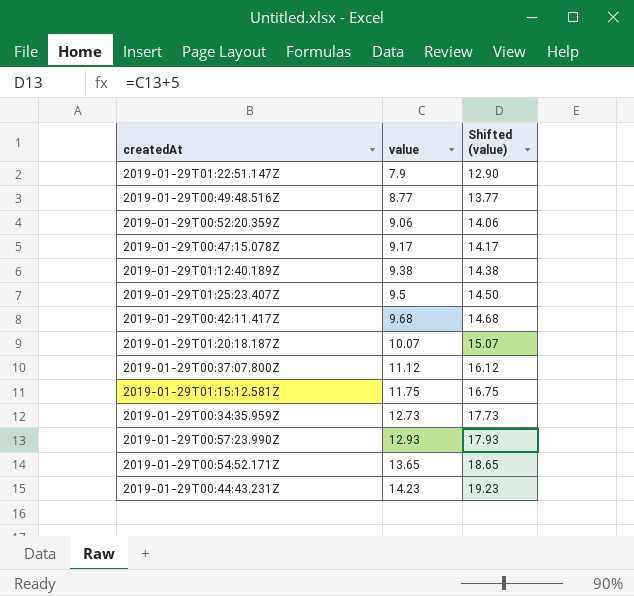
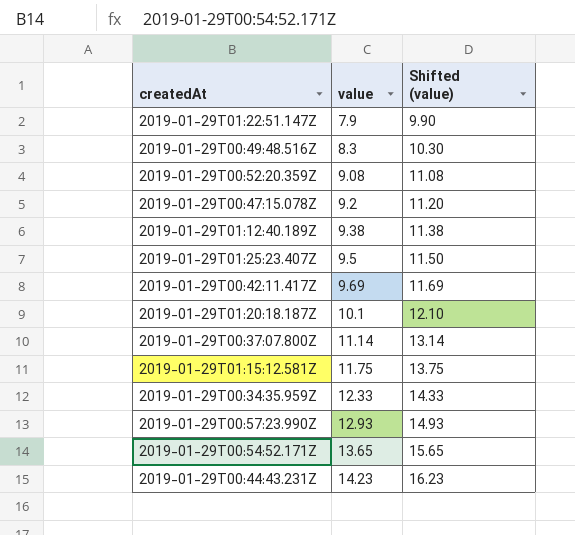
column Shifted (value) | formula: [value] + 5 -> [value] + 2
2019-01-29T00:49:48.516Z | value: 8.77 -> 8.3
2019-01-29T00:52:20.359Z | value: 9.06 -> 9.08
2019-01-29T00:47:15.078Z | value: 9.17 -> 9.2
2019-01-29T00:42:11.417Z | value: 9.68 -> 9.69
2019-01-29T01:20:18.187Z | value: 10.07 -> 10.1
2019-01-29T00:37:07.800Z | value: 11.12 -> 11.14
2019-01-29T00:34:35.959Z | value: 12.73 -> 12.33

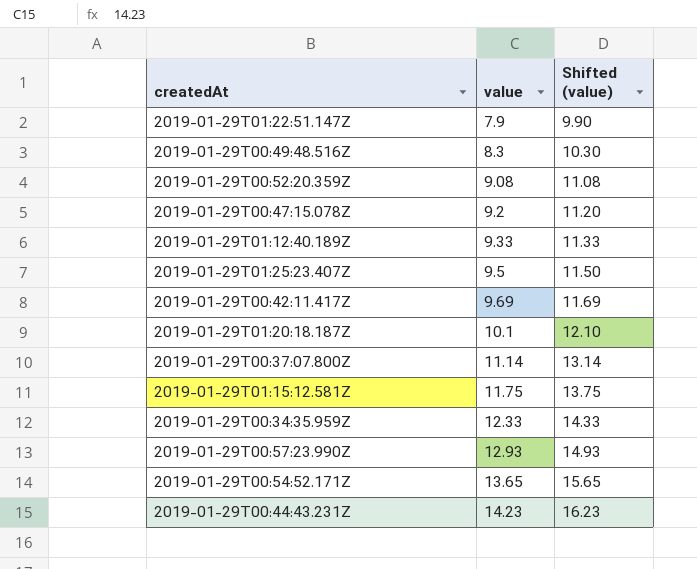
2019-01-29T01:12:40.189Z | value: 9.38 -> 9.33
2019-01-29T01:12:40.189Z | Shifted (value): 11.38 -> 11.33

